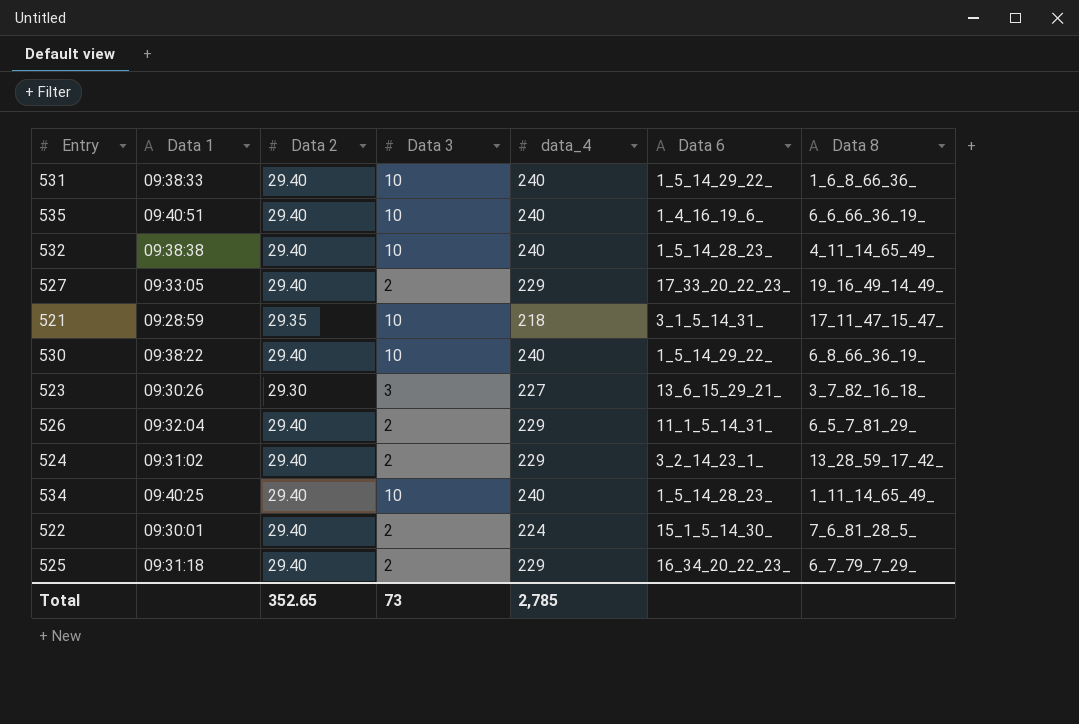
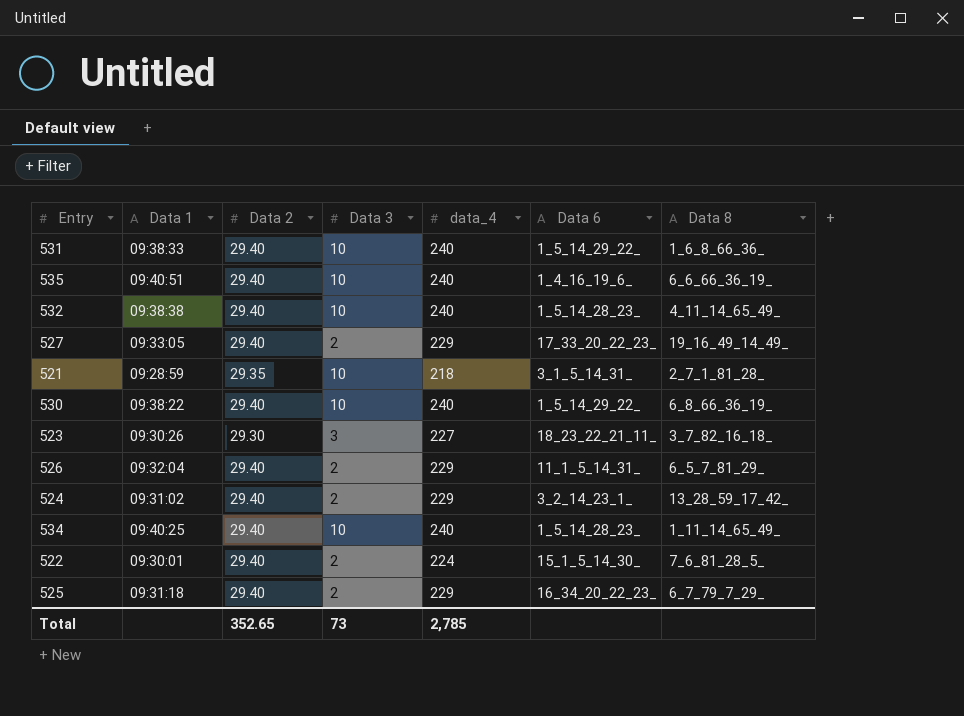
521 | Data 8: 17_11_47_15_47_ -> 2_7_1_81_28_
523 | Data 6: 13_6_15_29_21_ -> 18_23_22_21_11_

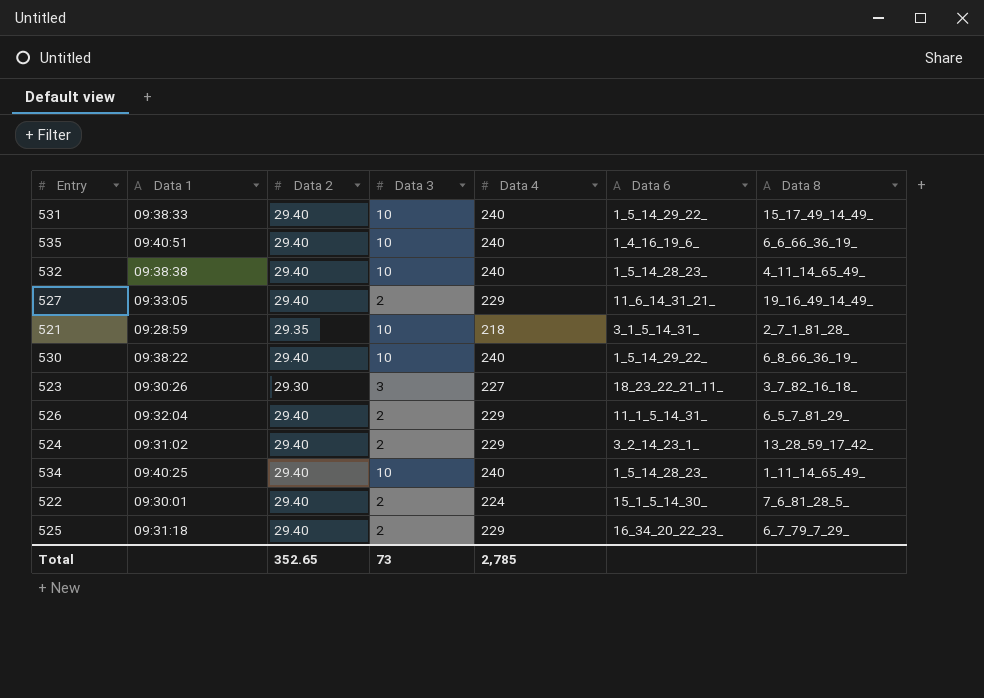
column name: data_4 -> Data 4
531 | Data 8: 1_6_8_66_36_ -> 15_17_49_14_49_
527 | Data 6: 17_33_20_22_23_ -> 11_6_14_31_21_

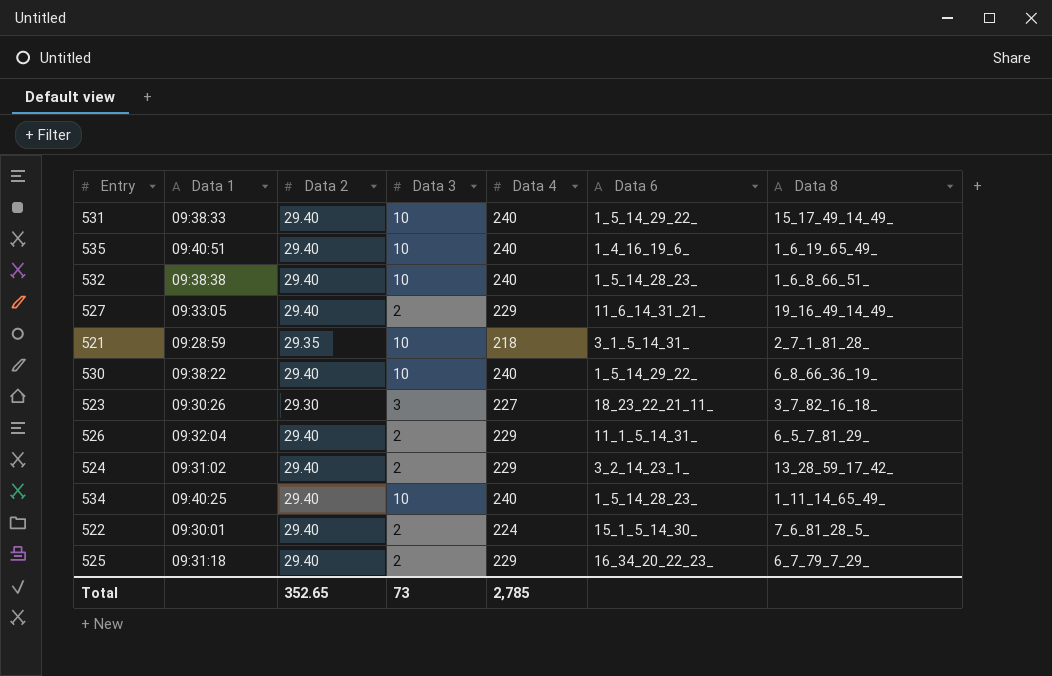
535 | Data 8: 6_6_66_36_19_ -> 1_6_19_65_49_
532 | Data 8: 4_11_14_65_49_ -> 1_6_8_66_51_

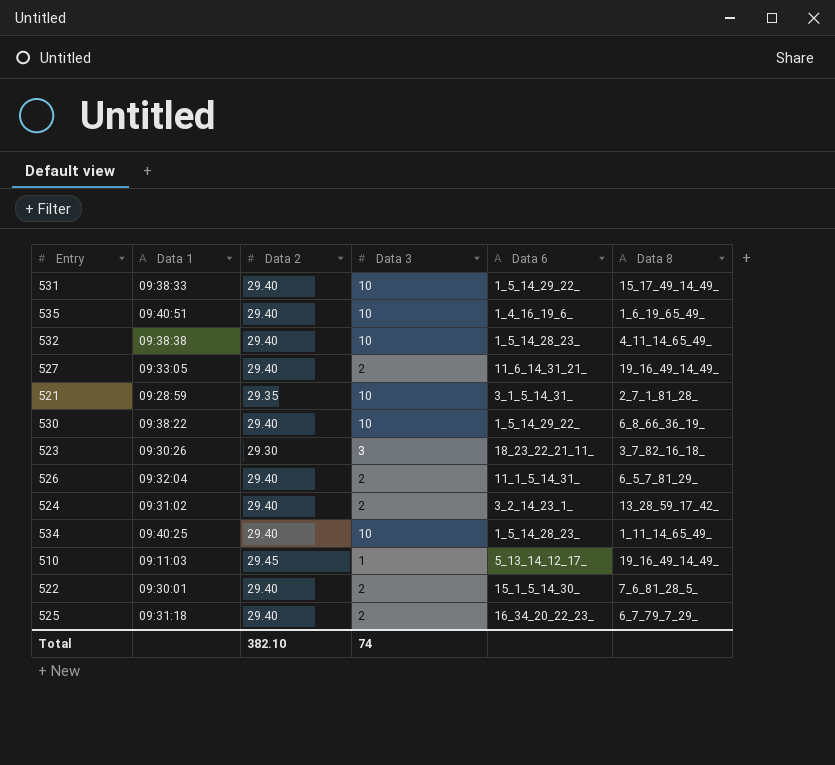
column Data 4 | position: 5 -> none
532 | Data 8: 1_6_8_66_51_ -> 4_11_14_65_49_
row 510: none -> 09:11:03 | 29.45 | 1 | 5_13_14_12_17_ | 19_16_49_14_49_
Total | Data 2: 352.65 -> 382.10
Total | Data 3: 73 -> 74

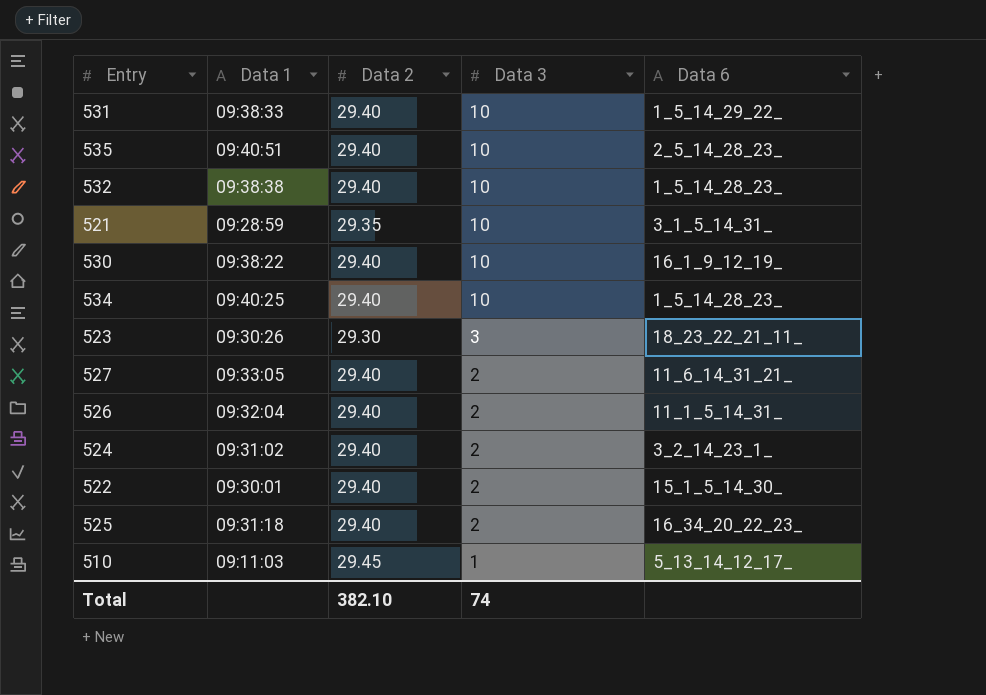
row order: none -> Data 3 descending
column Data 8 | position: 6 -> none
535 | Data 6: 1_4_16_19_6_ -> 2_5_14_28_23_
530 | Data 6: 1_5_14_29_22_ -> 16_1_9_12_19_

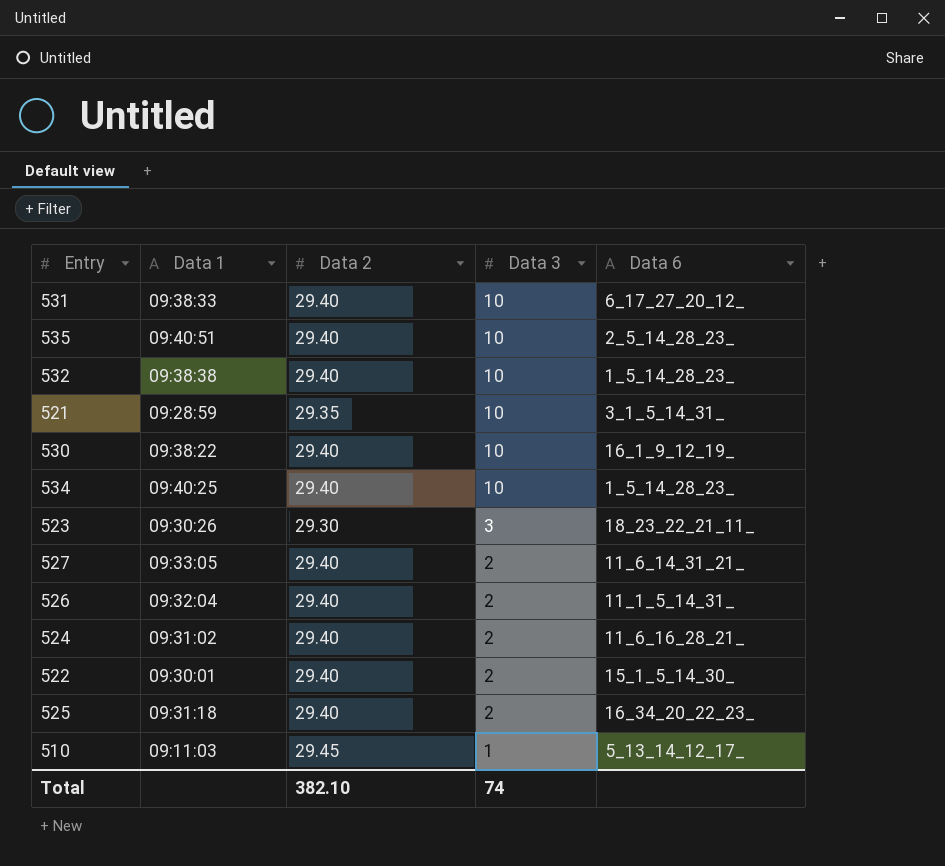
531 | Data 6: 1_5_14_29_22_ -> 6_17_27_20_12_
524 | Data 6: 3_2_14_23_1_ -> 11_6_16_28_21_

